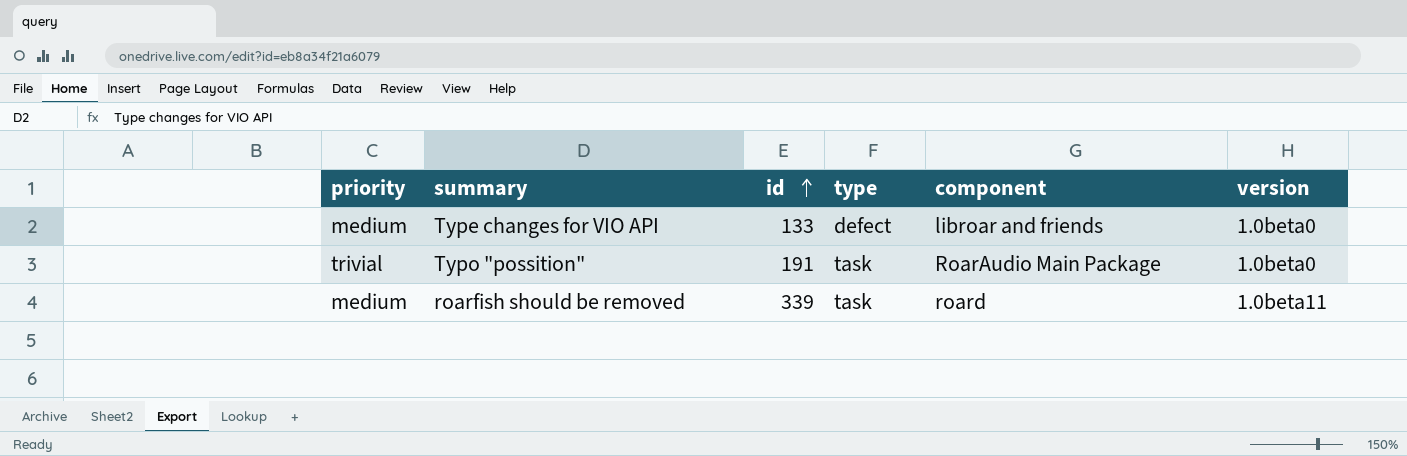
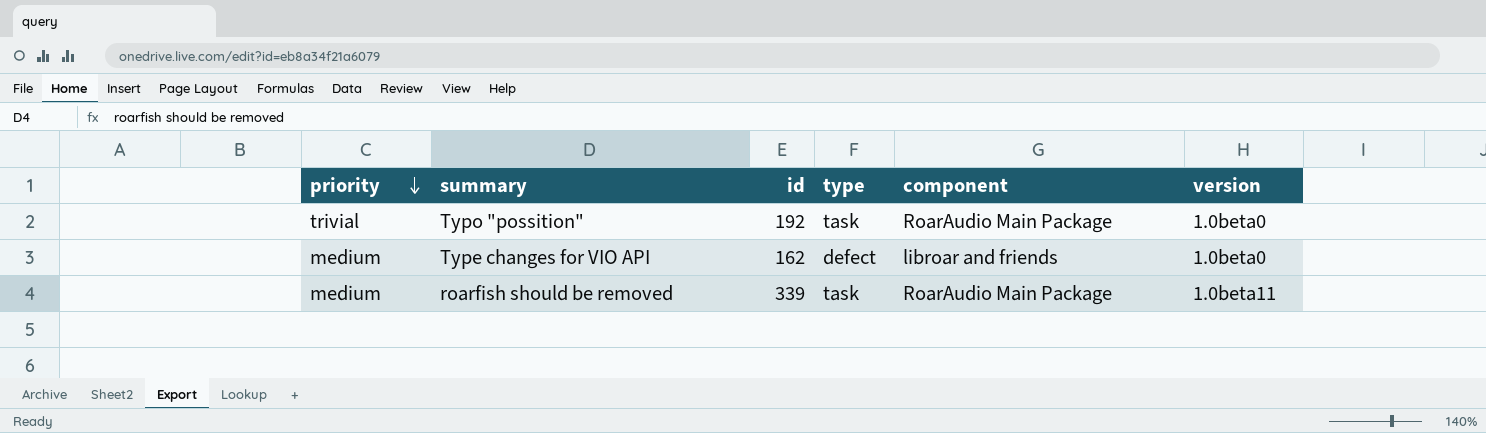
row order: id ascending -> priority descending
Typo "possition" | id: 191 -> 192
Type changes for VIO API | id: 133 -> 162
roarfish should be removed | component: roard -> RoarAudio Main Package

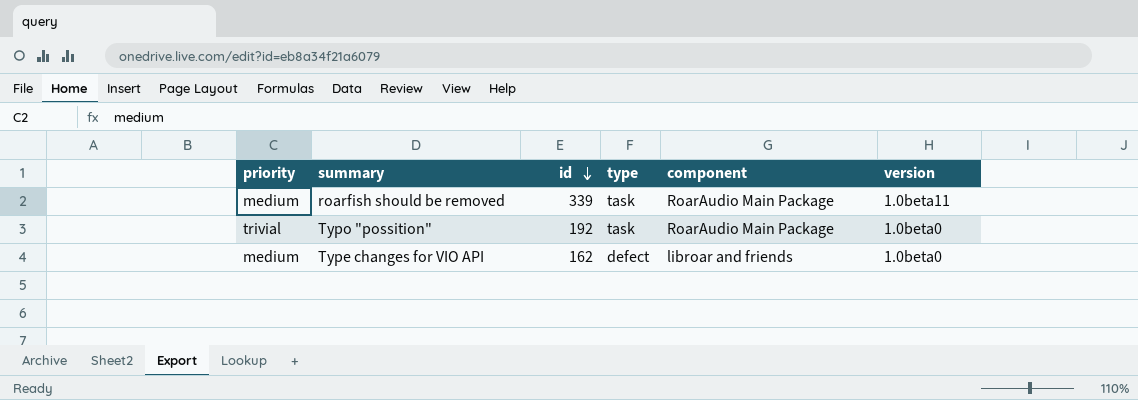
row order: priority descending -> id descending

